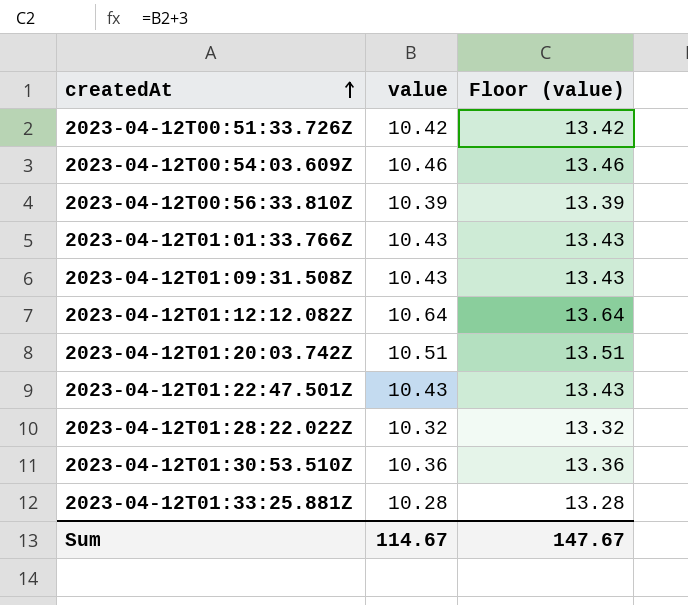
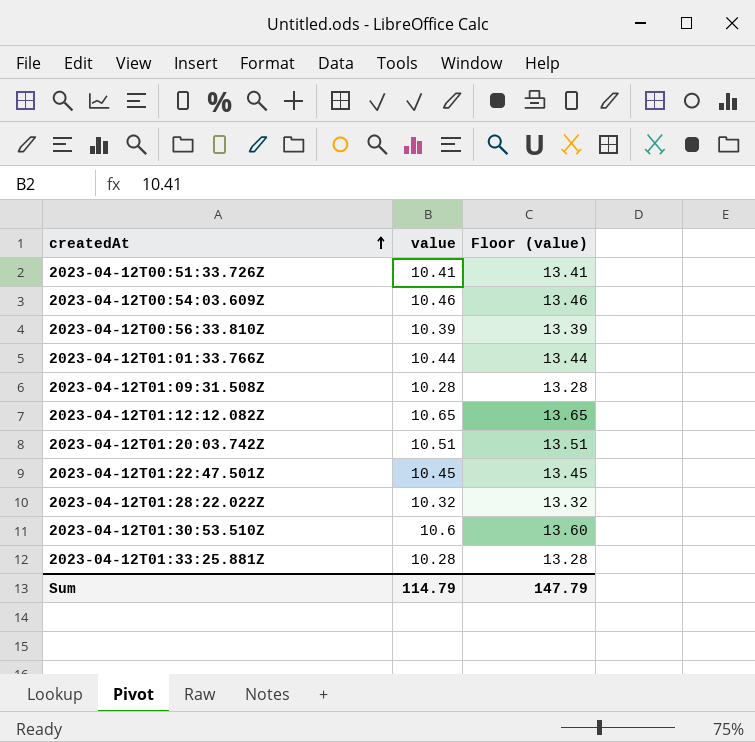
2023-04-12T00:51:33.726Z | value: 10.42 -> 10.41
2023-04-12T00:51:33.726Z | Floor (value): 13.42 -> 13.41
2023-04-12T01:01:33.766Z | value: 10.43 -> 10.44
2023-04-12T01:01:33.766Z | Floor (value): 13.43 -> 13.44
2023-04-12T01:09:31.508Z | value: 10.43 -> 10.28
2023-04-12T01:09:31.508Z | Floor (value): 13.43 -> 13.28
2023-04-12T01:12:12.082Z | value: 10.64 -> 10.65
2023-04-12T01:12:12.082Z | Floor (value): 13.64 -> 13.65
2023-04-12T01:22:47.501Z | value: 10.43 -> 10.45
2023-04-12T01:22:47.501Z | Floor (value): 13.43 -> 13.45
2023-04-12T01:30:53.510Z | value: 10.36 -> 10.6
2023-04-12T01:30:53.510Z | Floor (value): 13.36 -> 13.60
Sum | value: 114.67 -> 114.79
Sum | Floor (value): 147.67 -> 147.79

